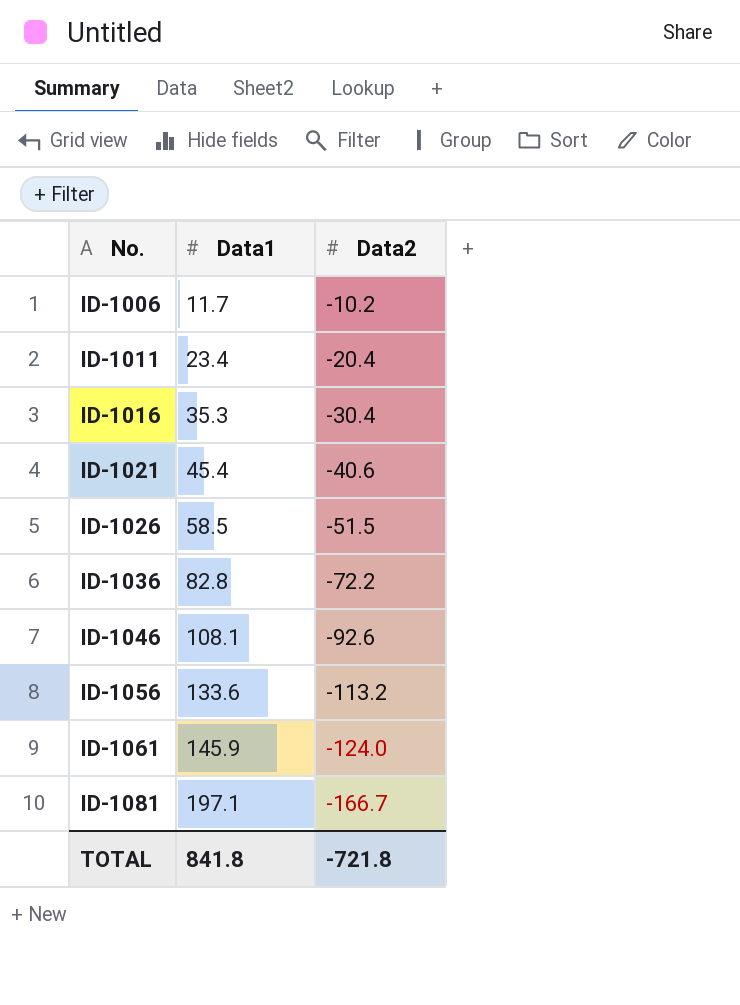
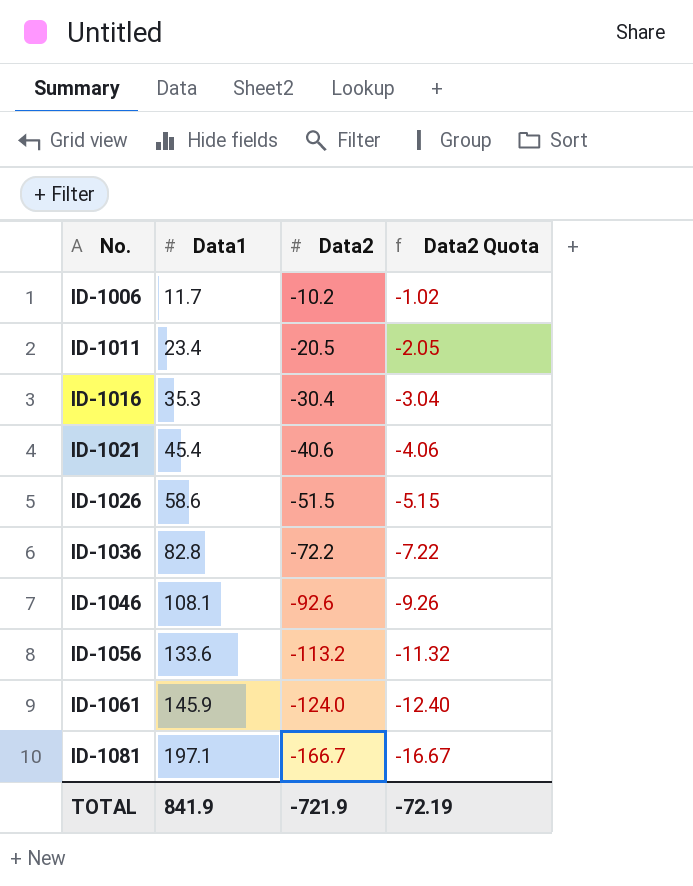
column Data2 Quota | formula: none -> [Data2] * 0.1
ID-1011 | Data2: -20.4 -> -20.5
ID-1026 | Data1: 58.5 -> 58.6
TOTAL | Data1: 841.8 -> 841.9
TOTAL | Data2: -721.8 -> -721.9

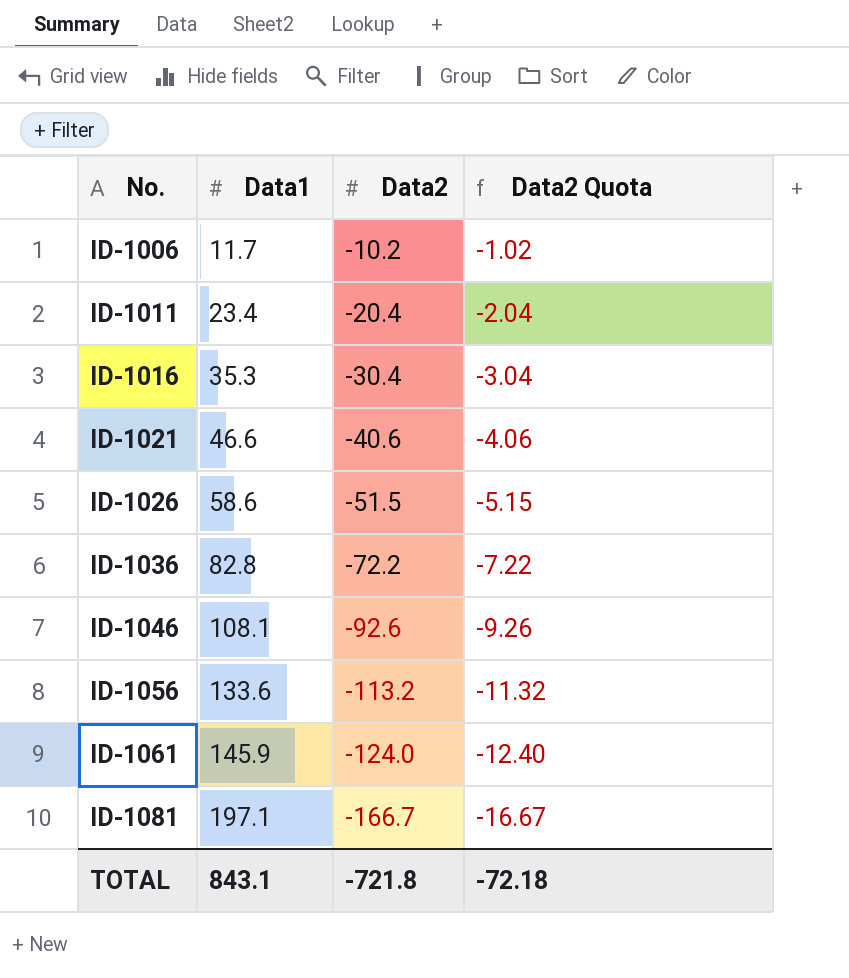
ID-1011 | Data2: -20.5 -> -20.4
ID-1011 | Data2 Quota: -2.05 -> -2.04
ID-1021 | Data1: 45.4 -> 46.6
TOTAL | Data1: 841.9 -> 843.1
TOTAL | Data2: -721.9 -> -721.8
TOTAL | Data2 Quota: -72.19 -> -72.18

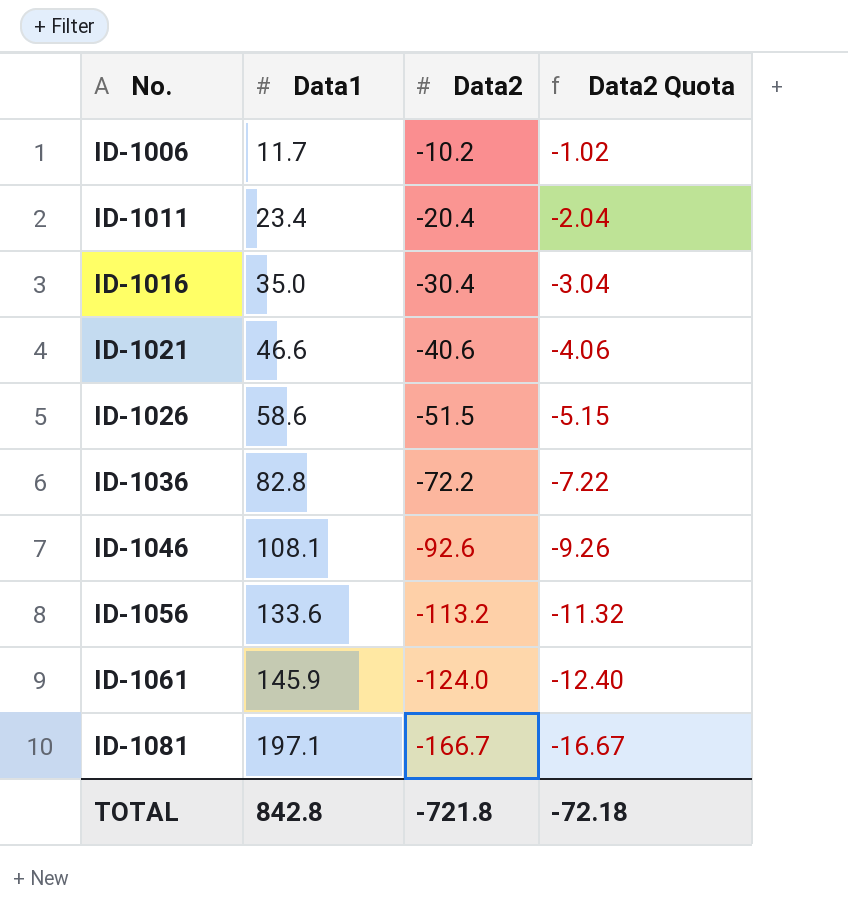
ID-1016 | Data1: 35.3 -> 35.0
TOTAL | Data1: 843.1 -> 842.8

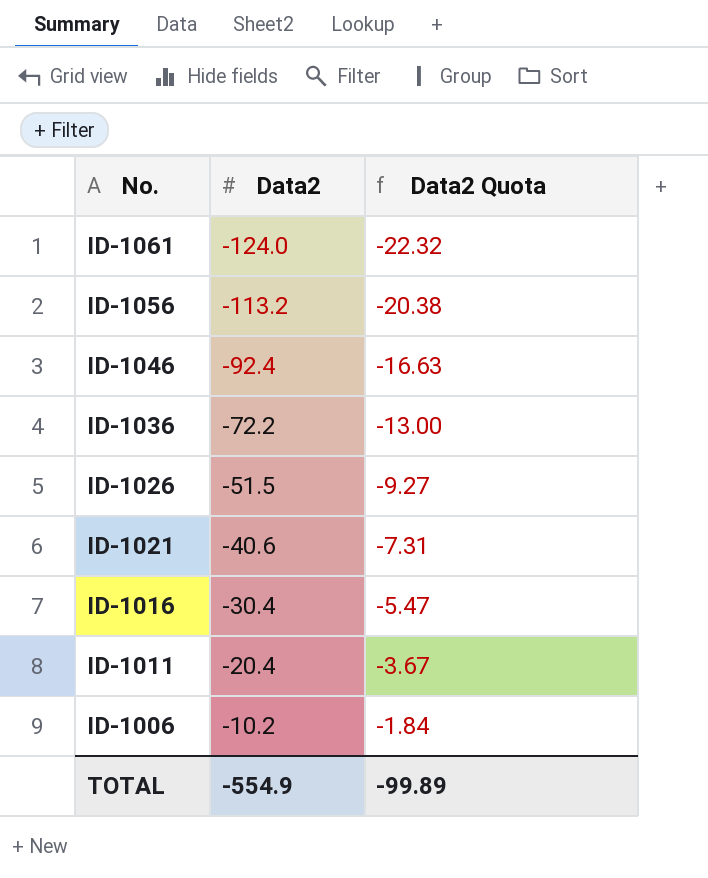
row order: No. ascending -> No. descending
column Data1 | position: 2 -> none
column Data2 Quota | formula: [Data2] * 0.1 -> [Data2] * 0.18
row ID-1081: 197.1 | -166.7 | -16.67 -> none
ID-1046 | Data2: -92.6 -> -92.4
TOTAL | Data2: -721.8 -> -554.9
TOTAL | Data2 Quota: -72.18 -> -99.89

